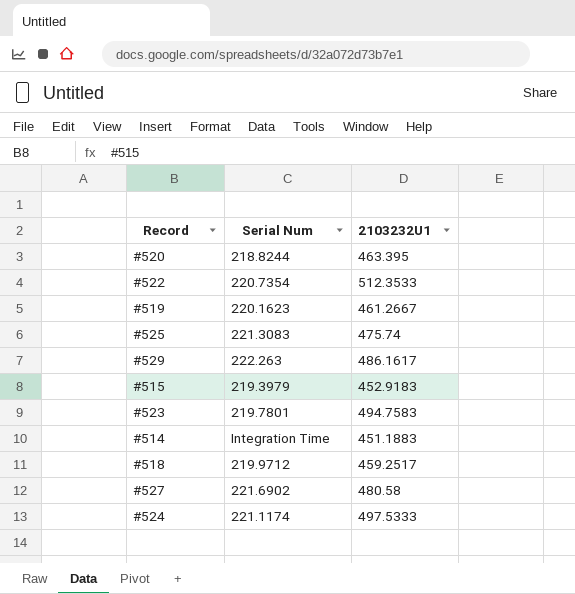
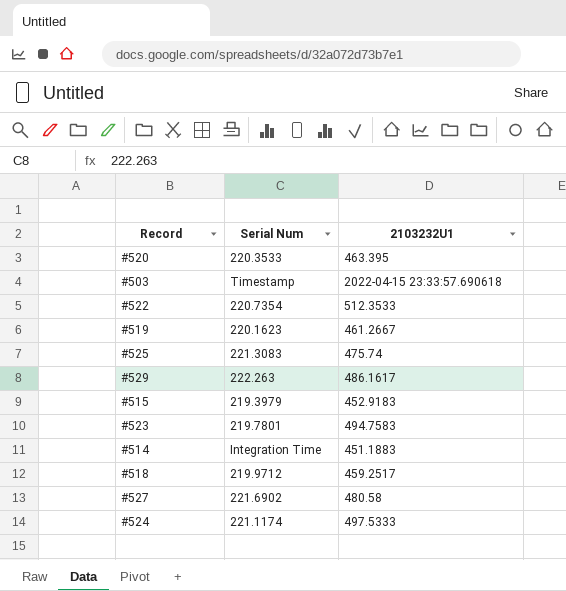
#520 | Serial Num: 218.8244 -> 220.3533
row #503: none -> Timestamp | 2022-04-15 23:33:57.690618

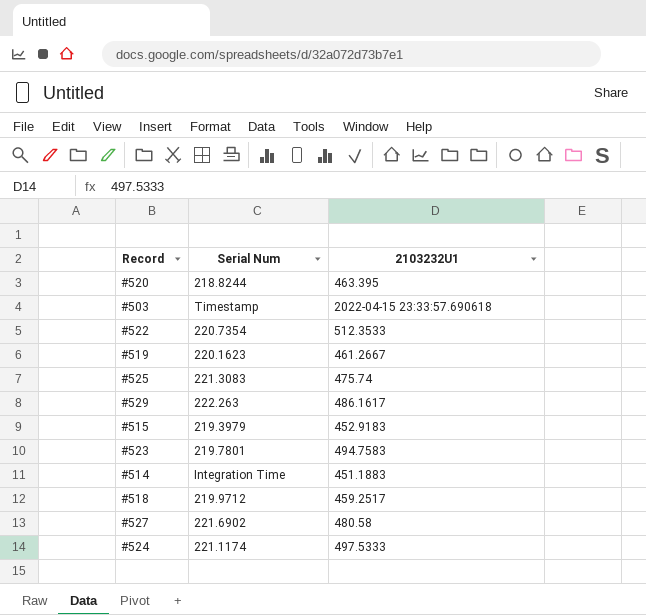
#520 | Serial Num: 220.3533 -> 218.8244

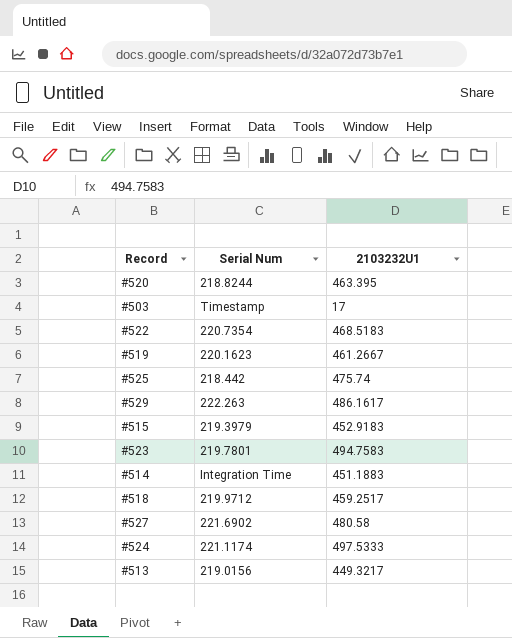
#503 | 2103232U1: 2022-04-15 23:33:57.690618 -> 17
#522 | 2103232U1: 512.3533 -> 468.5183
#525 | Serial Num: 221.3083 -> 218.442
row #513: none -> 219.0156 | 449.3217

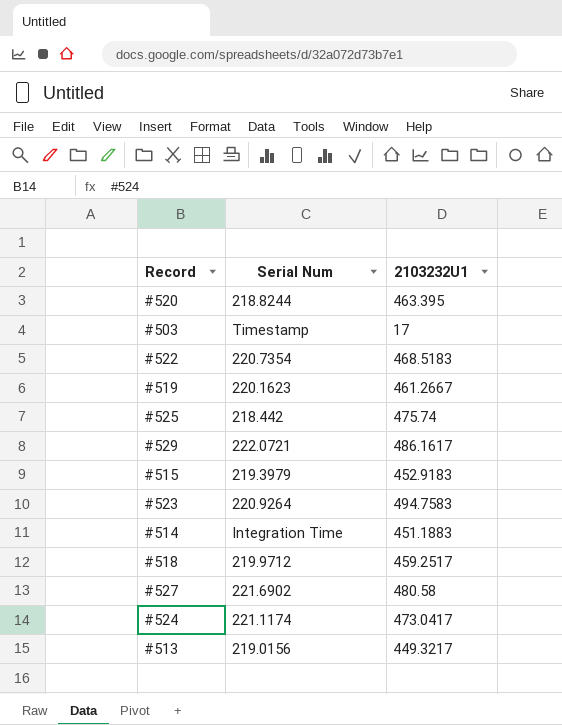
#529 | Serial Num: 222.263 -> 222.0721
#523 | Serial Num: 219.7801 -> 220.9264
#524 | 2103232U1: 497.5333 -> 473.0417

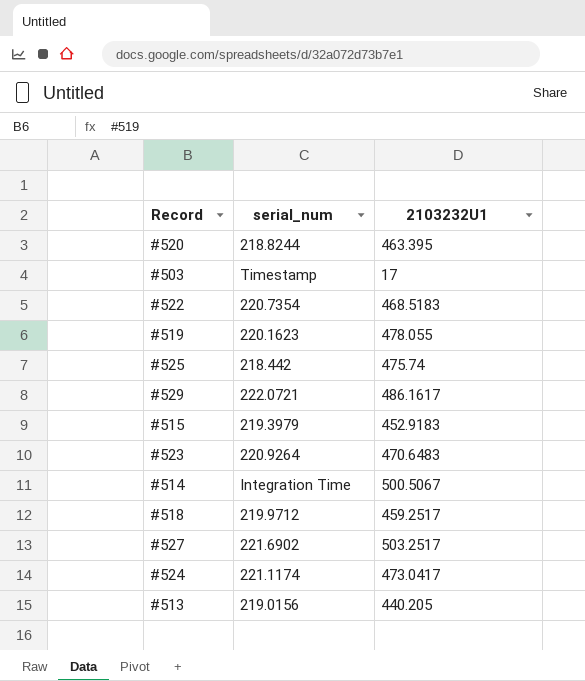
column name: Serial Num -> serial_num
#519 | 2103232U1: 461.2667 -> 478.055
#523 | 2103232U1: 494.7583 -> 470.6483
#514 | 2103232U1: 451.1883 -> 500.5067
#527 | 2103232U1: 480.58 -> 503.2517
#513 | 2103232U1: 449.3217 -> 440.205

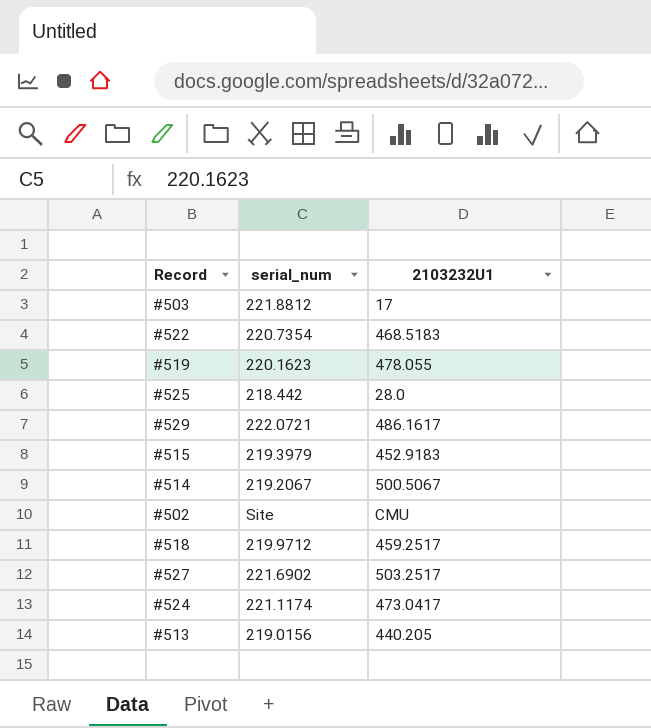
row #520: 218.8244 | 463.395 -> none
row #523: 220.9264 | 470.6483 -> none
#503 | serial_num: Timestamp -> 221.8812
#525 | 2103232U1: 475.74 -> 28.0
#514 | serial_num: Integration Time -> 219.2067
row #502: none -> Site | CMU

